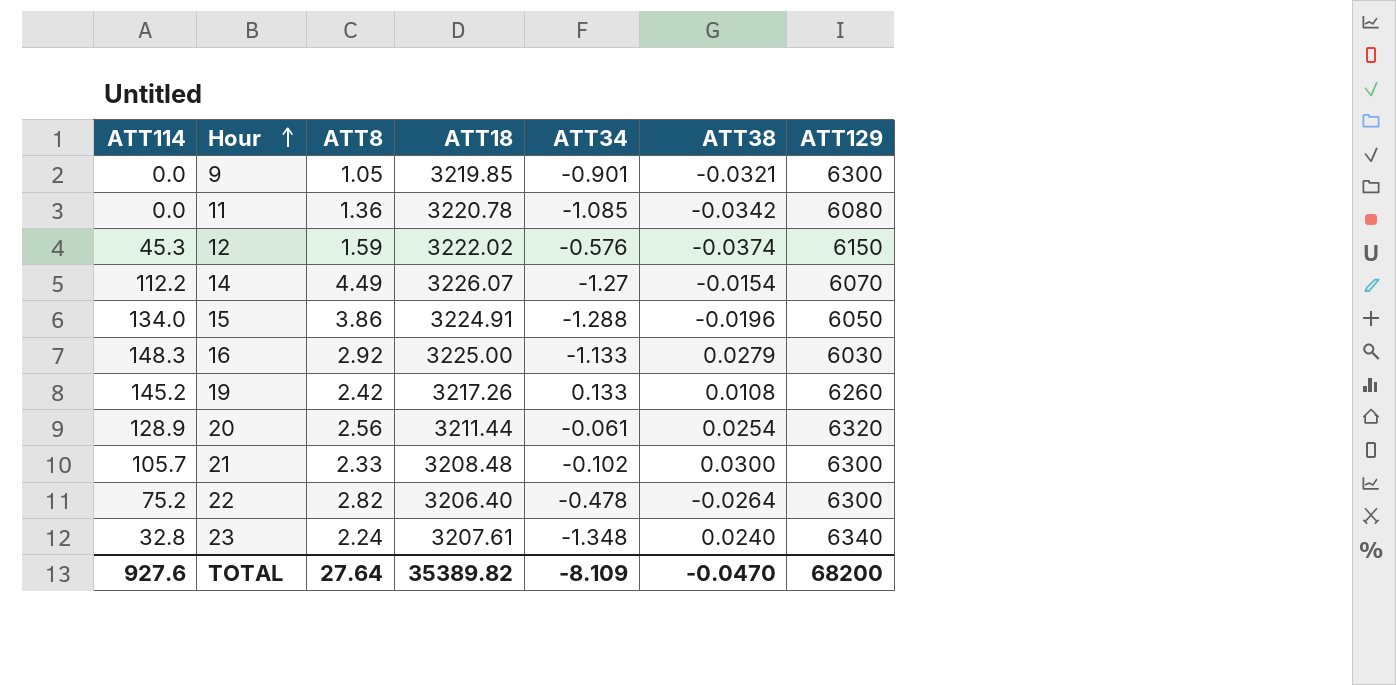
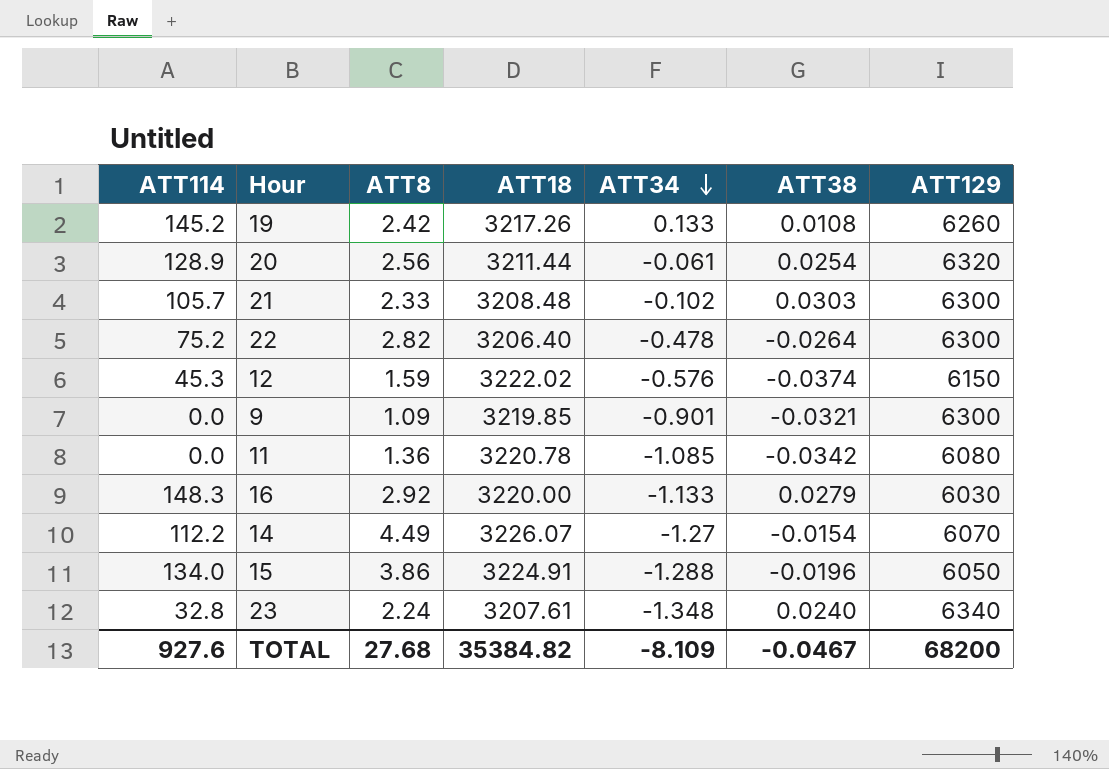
row order: Hour ascending -> ATT34 descending
21 | ATT38: 0.0300 -> 0.0303
9 | ATT8: 1.05 -> 1.09
16 | ATT18: 3225.00 -> 3220.00
TOTAL | ATT8: 27.64 -> 27.68
TOTAL | ATT18: 35389.82 -> 35384.82
TOTAL | ATT38: -0.0470 -> -0.0467

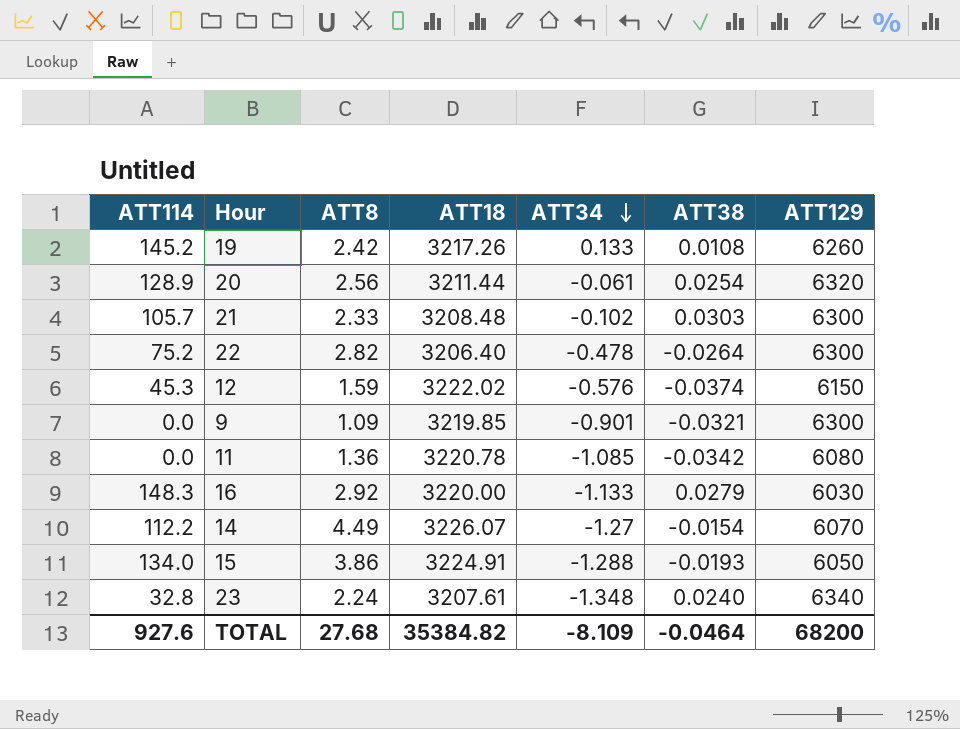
15 | ATT38: -0.0196 -> -0.0193
TOTAL | ATT38: -0.0467 -> -0.0464

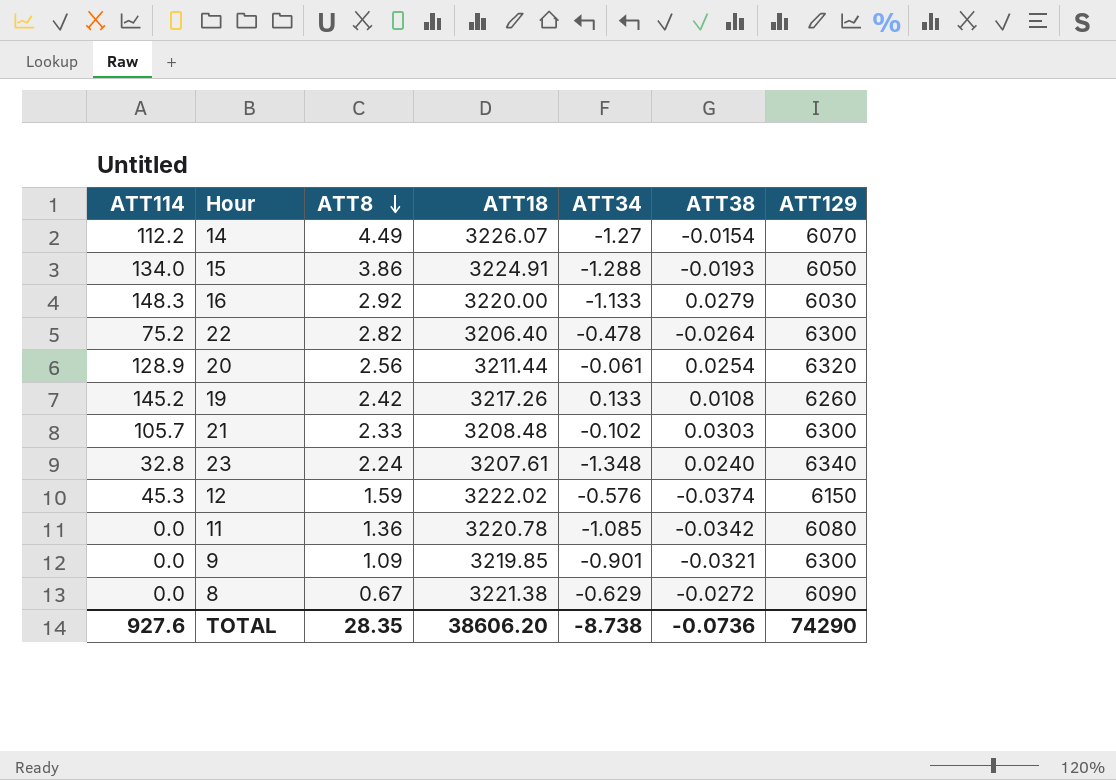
row order: ATT34 descending -> ATT8 descending
row 8: none -> 0.0 | 0.67 | 3221.38 | -0.629 | -0.0272 | 6090
TOTAL | ATT8: 27.68 -> 28.35
TOTAL | ATT18: 35384.82 -> 38606.20
TOTAL | ATT34: -8.109 -> -8.738
TOTAL | ATT38: -0.0464 -> -0.0736
TOTAL | ATT129: 68200 -> 74290

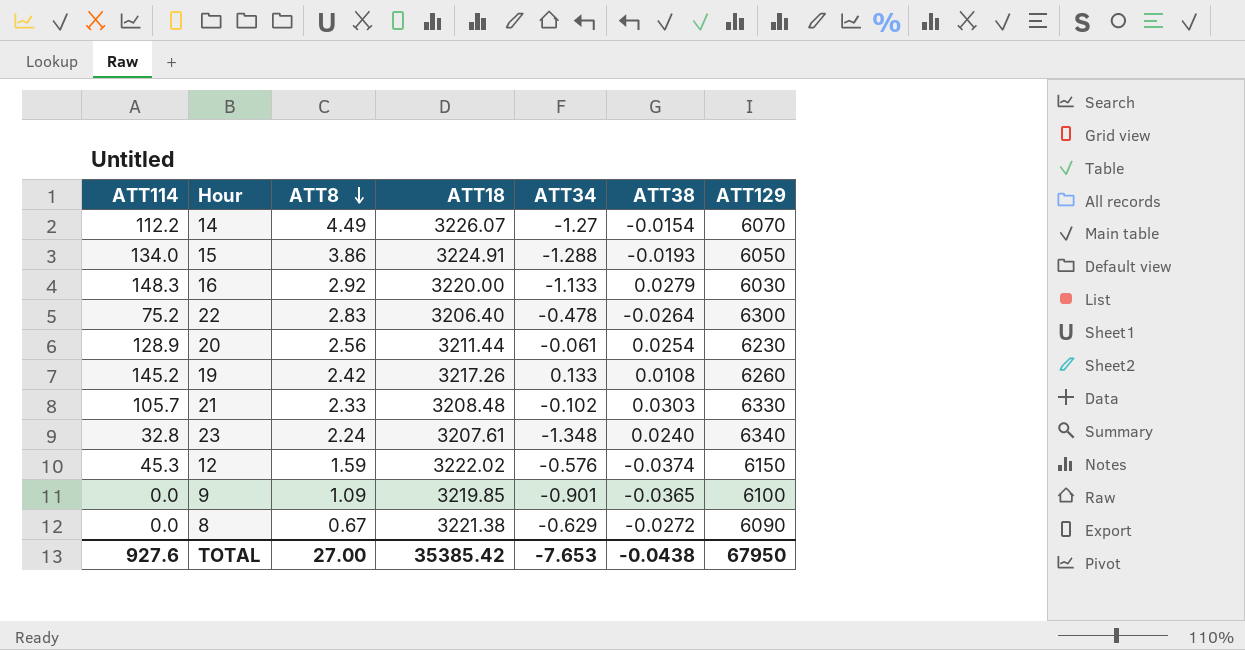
row 11: 0.0 | 1.36 | 3220.78 | -1.085 | -0.0342 | 6080 -> none
22 | ATT8: 2.82 -> 2.83
20 | ATT129: 6320 -> 6230
21 | ATT129: 6300 -> 6330
9 | ATT38: -0.0321 -> -0.0365
9 | ATT129: 6300 -> 6100
TOTAL | ATT8: 28.35 -> 27.00
TOTAL | ATT18: 38606.20 -> 35385.42
TOTAL | ATT34: -8.738 -> -7.653
TOTAL | ATT38: -0.0736 -> -0.0438
TOTAL | ATT129: 74290 -> 67950

